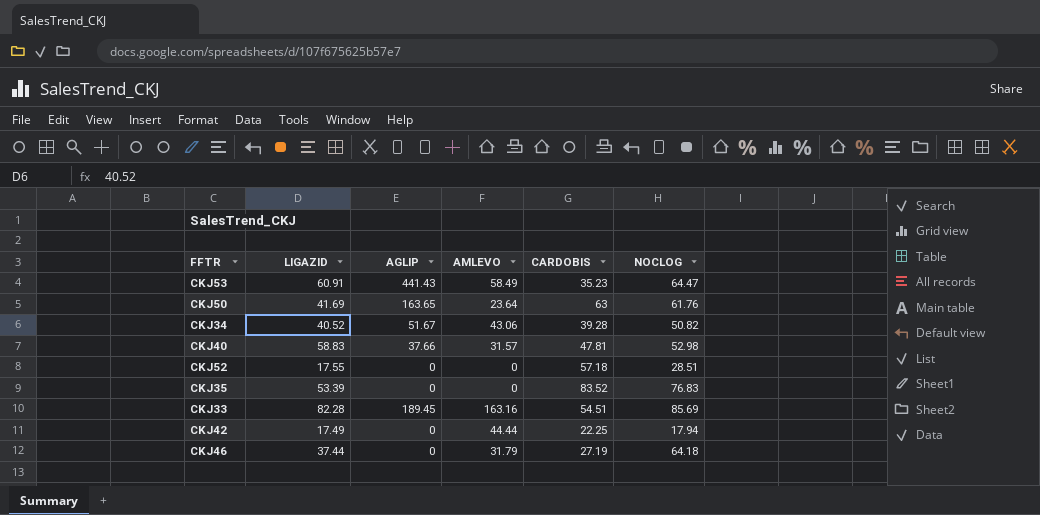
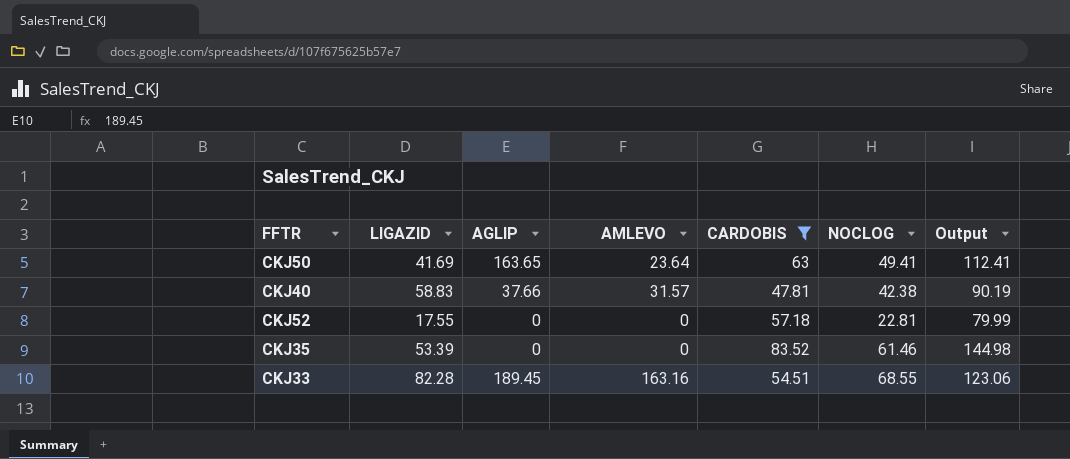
filter: none -> CARDOBIS >= 47.81
column Output | formula: none -> [CARDOBIS] + [NOCLOG]
CKJ50 | NOCLOG: 61.76 -> 49.41
CKJ40 | NOCLOG: 52.98 -> 42.38
CKJ52 | NOCLOG: 28.51 -> 22.81
CKJ35 | NOCLOG: 76.83 -> 61.46
CKJ33 | NOCLOG: 85.69 -> 68.55

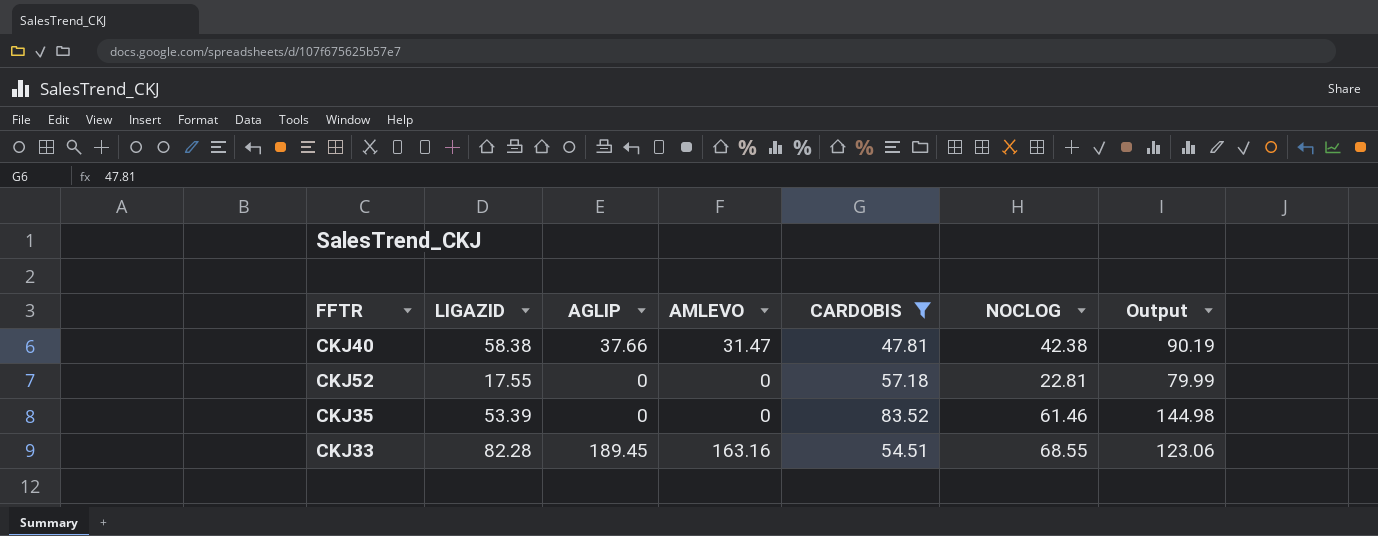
row CKJ50: 41.69 | 163.65 | 23.64 | 63 | 49.41 | 112.41 -> none
CKJ40 | LIGAZID: 58.83 -> 58.38
CKJ40 | AMLEVO: 31.57 -> 31.47

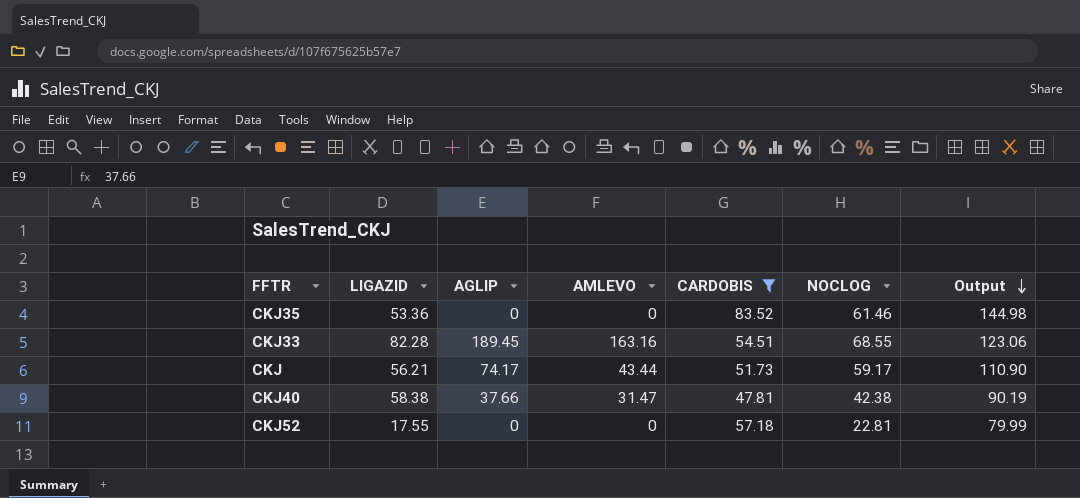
row order: none -> Output descending
CKJ35 | LIGAZID: 53.39 -> 53.36
row CKJ: none -> 56.21 | 74.17 | 43.44 | 51.73 | 59.17 | 110.90

